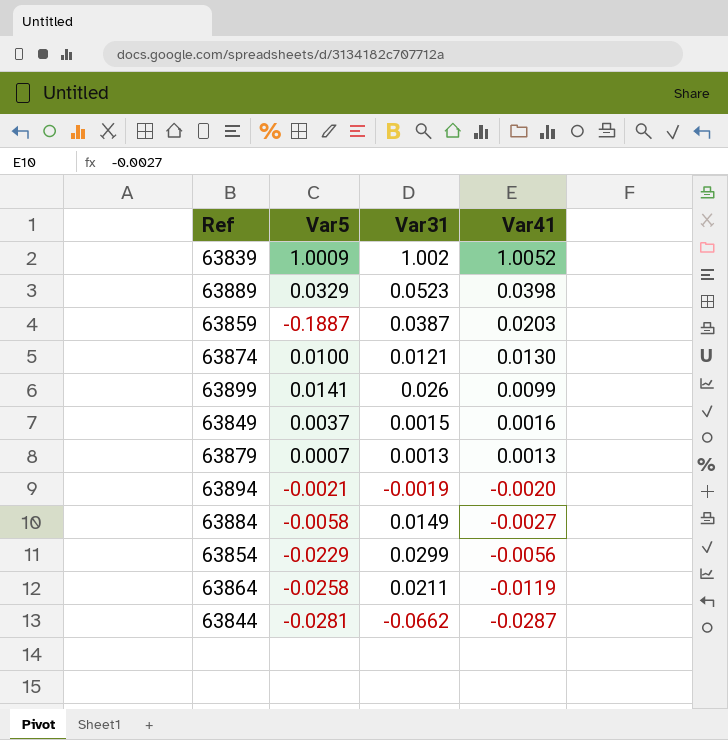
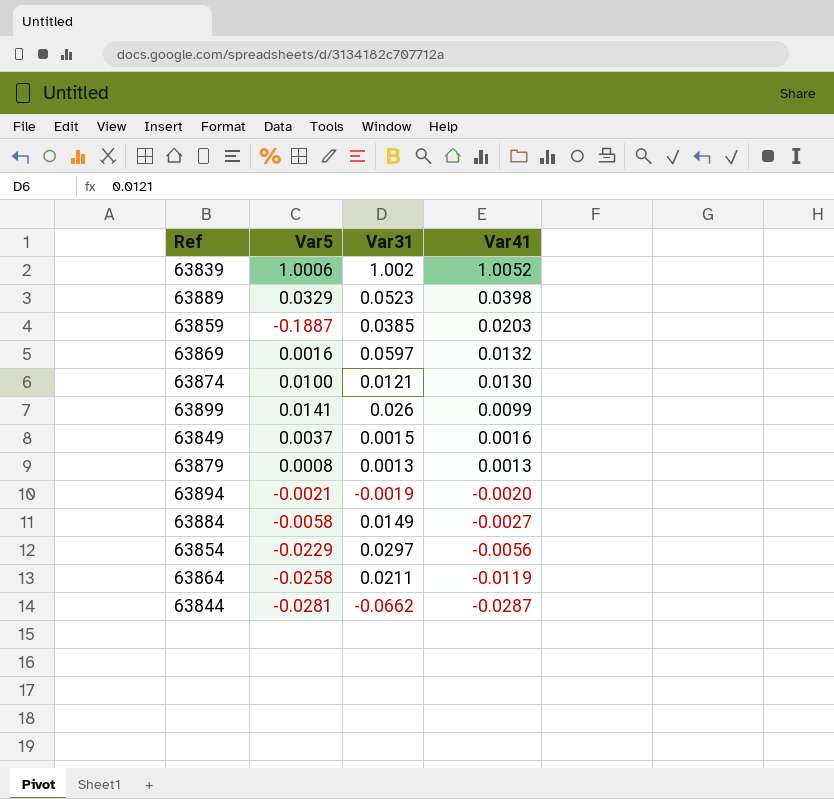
63839 | Var5: 1.0009 -> 1.0006
63859 | Var31: 0.0387 -> 0.0385
row 63869: none -> 0.0016 | 0.0597 | 0.0132
63879 | Var5: 0.0007 -> 0.0008
63854 | Var31: 0.0299 -> 0.0297

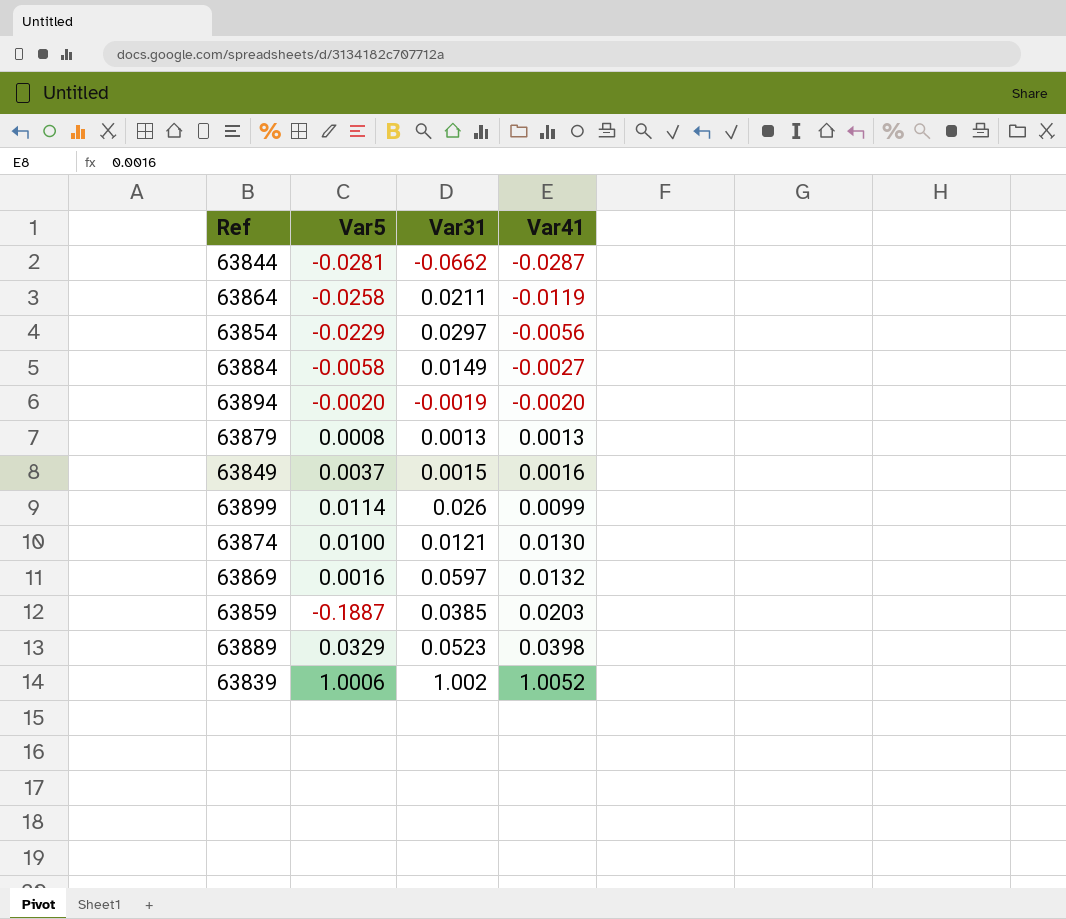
row order: Var41 descending -> Var41 ascending
63894 | Var5: -0.0021 -> -0.0020
63899 | Var5: 0.0141 -> 0.0114

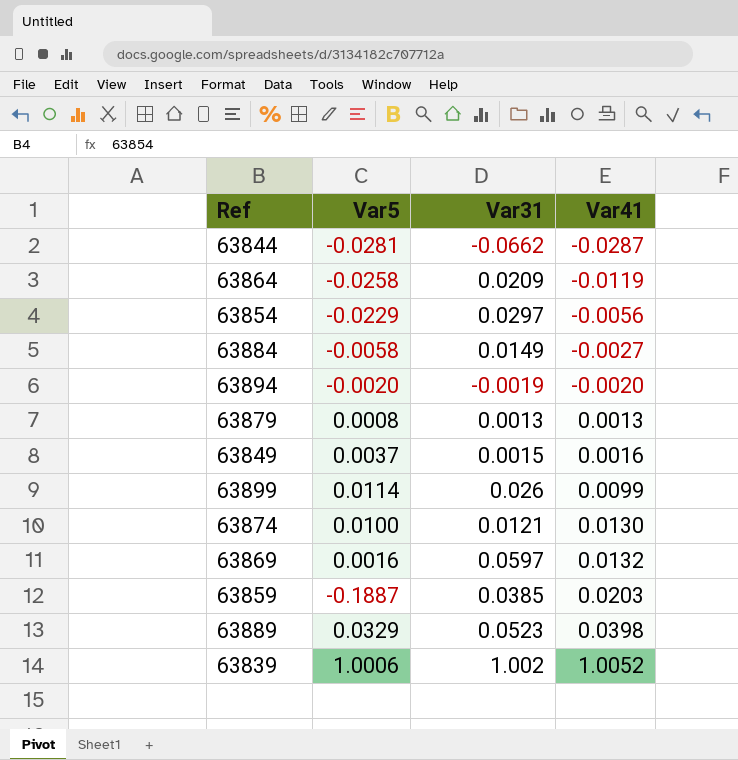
63864 | Var31: 0.0211 -> 0.0209

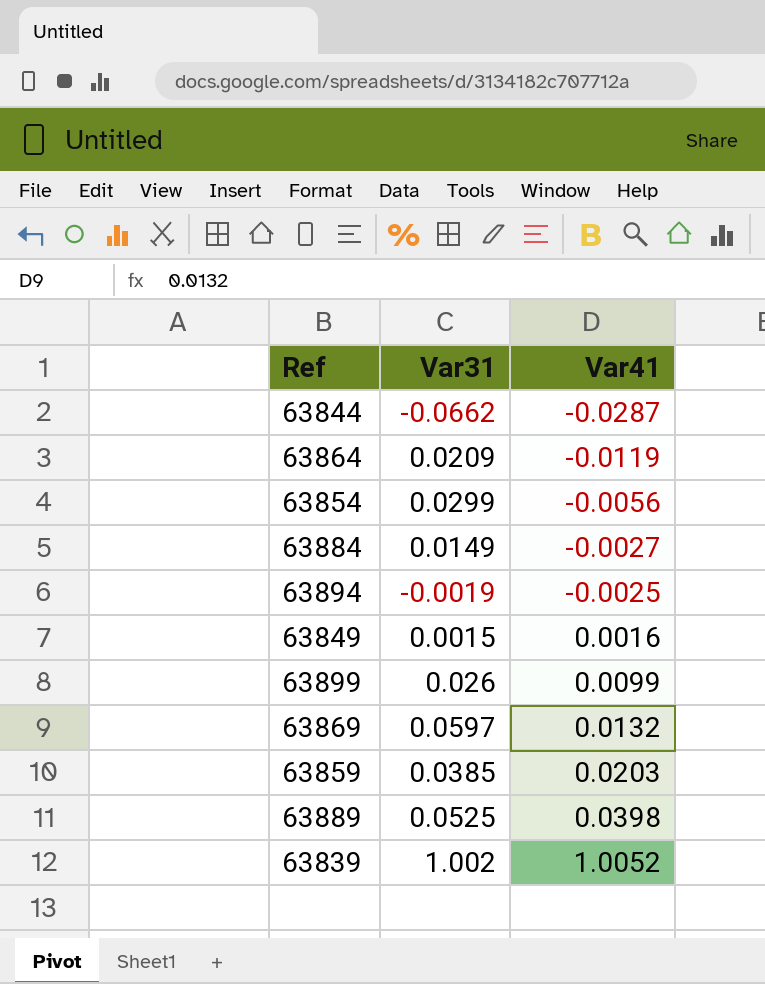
column Var5 | position: 2 -> none
row 63879: 0.0008 | 0.0013 | 0.0013 -> none
row 63874: 0.0100 | 0.0121 | 0.0130 -> none
63854 | Var31: 0.0297 -> 0.0299
63894 | Var41: -0.0020 -> -0.0025
63889 | Var31: 0.0523 -> 0.0525

